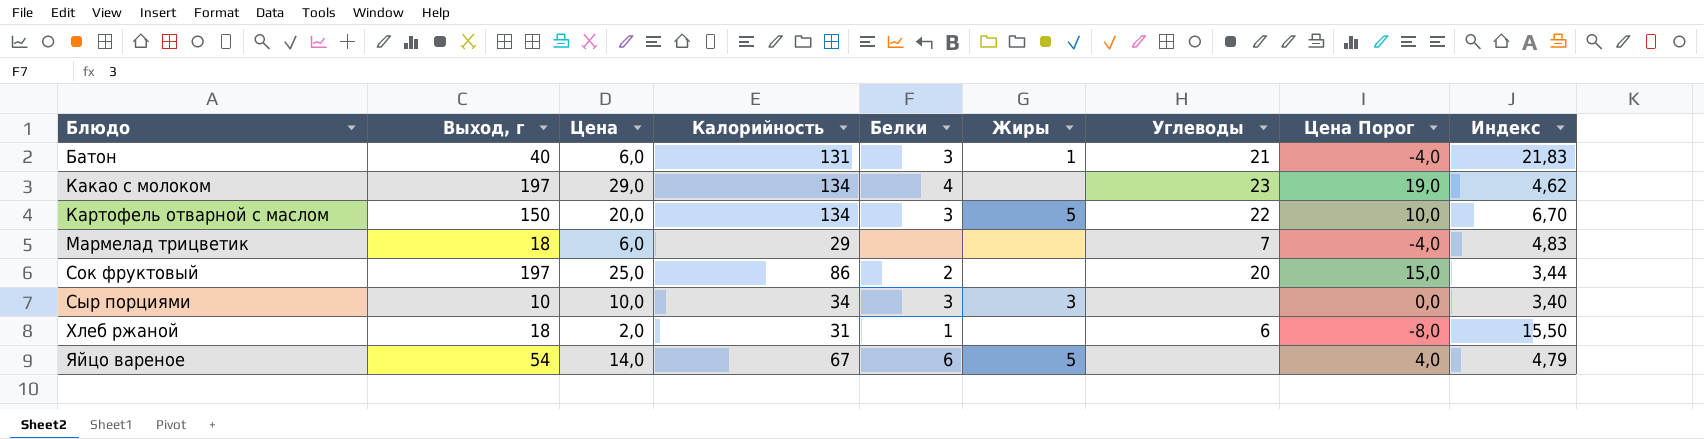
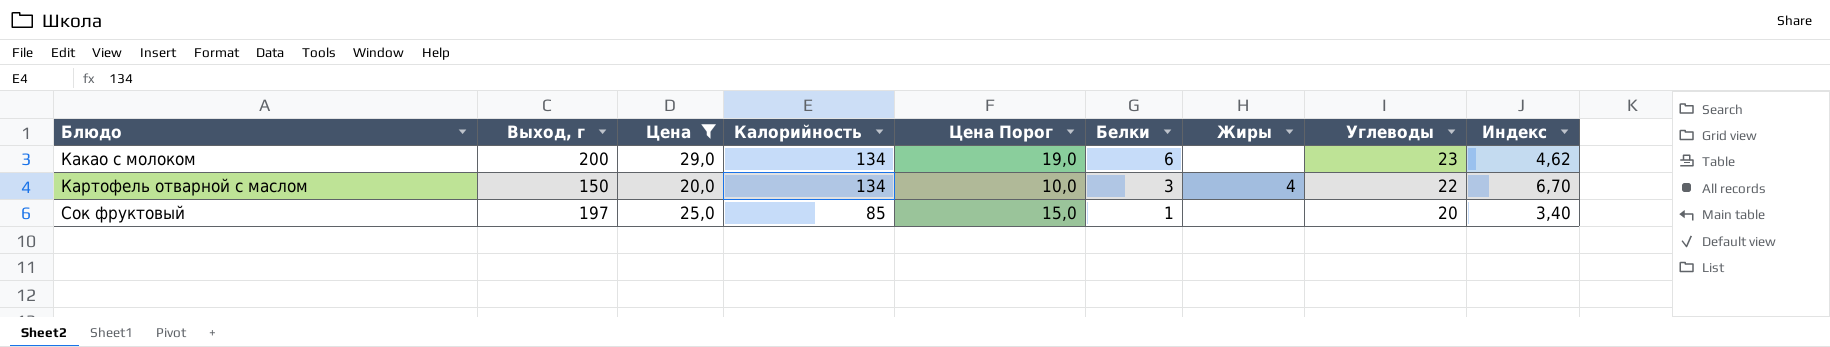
filter: none -> Цена >= 20,0
column Цена Порог | position: 8 -> 5
Какао с молоком | Выход, г: 197 -> 200
Какао с молоком | Белки: 4 -> 6
Картофель отварной с маслом | Жиры: 5 -> 4
Сок фруктовый | Калорийность: 86 -> 85
Сок фруктовый | Белки: 2 -> 1
Сок фруктовый | Индекс: 3,44 -> 3,40

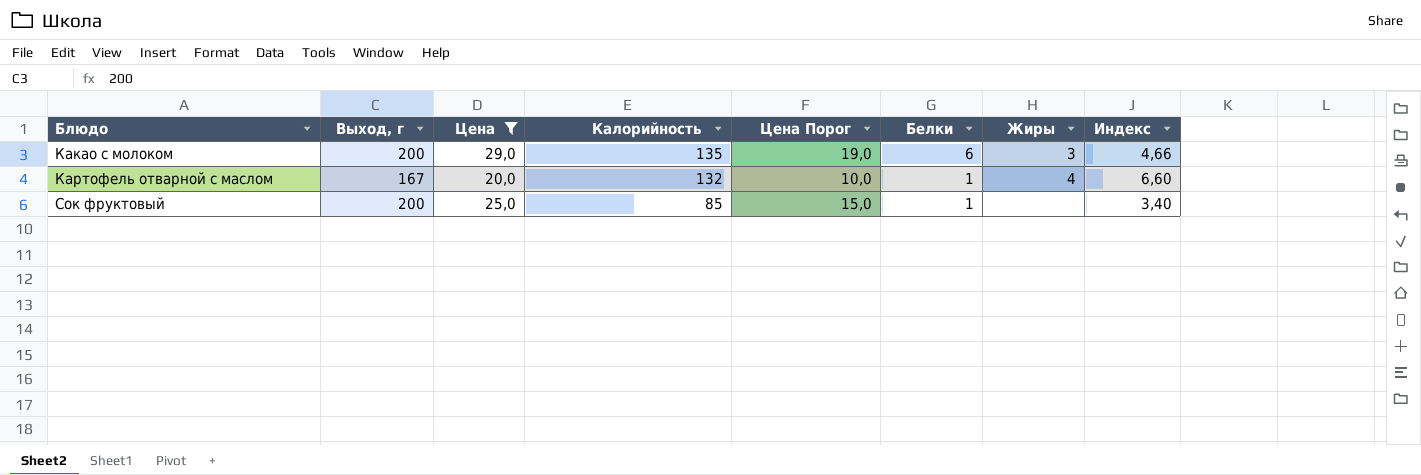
column Углеводы | position: 8 -> none
Какао с молоком | Калорийность: 134 -> 135
Какао с молоком | Жиры: none -> 3
Какао с молоком | Индекс: 4,62 -> 4,66
Картофель отварной с маслом | Выход, г: 150 -> 167
Картофель отварной с маслом | Калорийность: 134 -> 132
Картофель отварной с маслом | Белки: 3 -> 1
Картофель отварной с маслом | Индекс: 6,70 -> 6,60
Сок фруктовый | Выход, г: 197 -> 200

